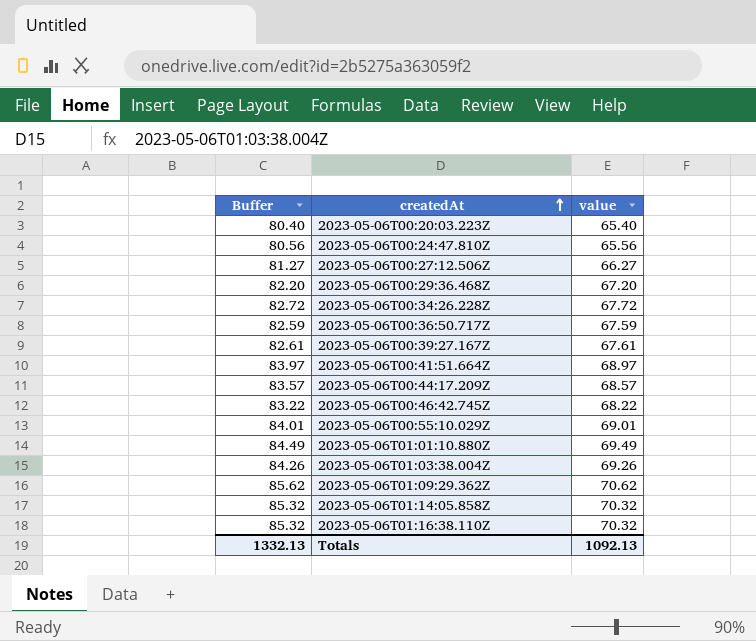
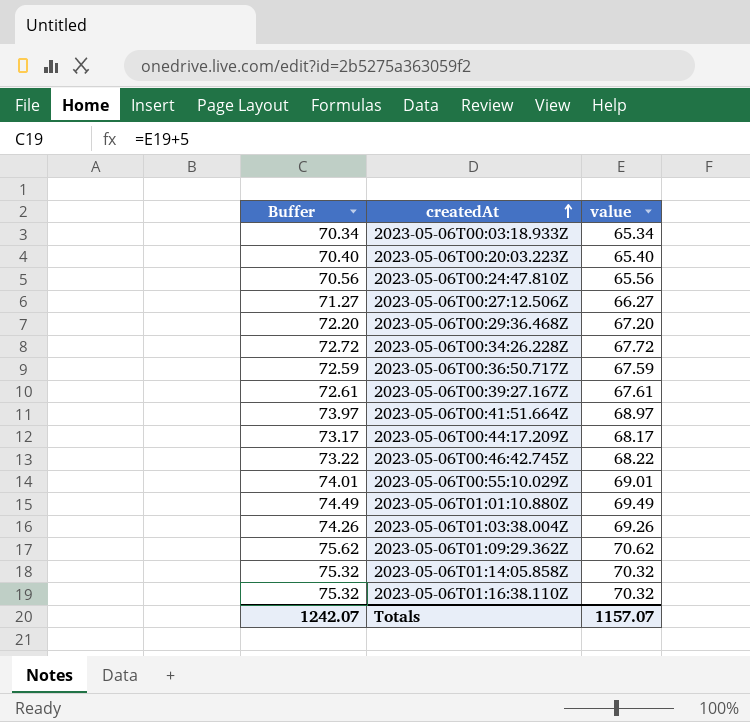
column Buffer | formula: [value] + 15 -> [value] + 5
row 2023-05-06T00:03:18.933Z: none -> 70.34 | 65.34
2023-05-06T00:44:17.209Z | value: 68.57 -> 68.17
Totals | Buffer: 1332.13 -> 1242.07
Totals | value: 1092.13 -> 1157.07

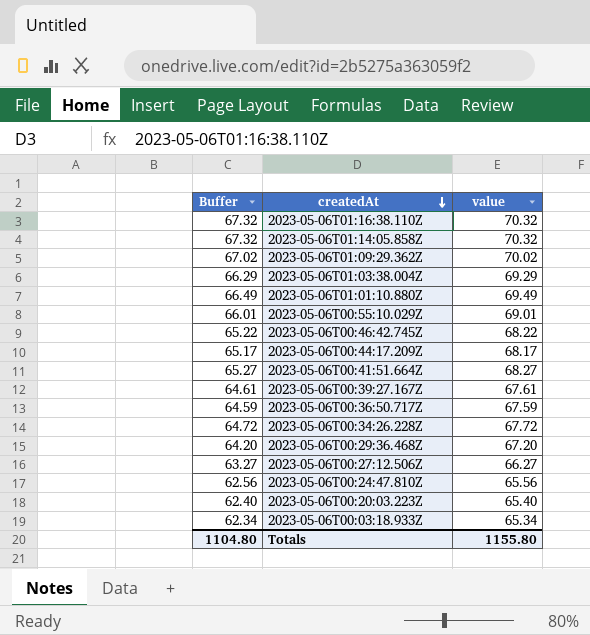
row order: createdAt ascending -> createdAt descending
column Buffer | formula: [value] + 5 -> [value] - 3
2023-05-06T01:09:29.362Z | value: 70.62 -> 70.02
2023-05-06T01:03:38.004Z | value: 69.26 -> 69.29
2023-05-06T00:41:51.664Z | value: 68.97 -> 68.27
Totals | Buffer: 1242.07 -> 1104.80
Totals | value: 1157.07 -> 1155.80

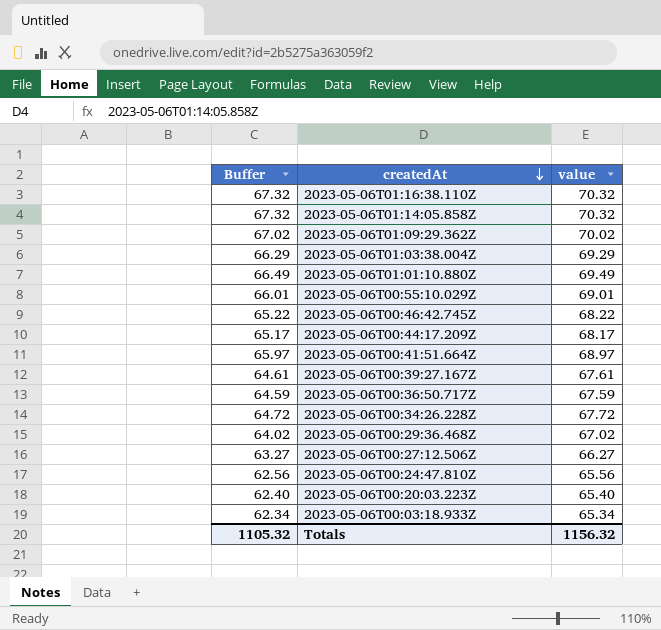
2023-05-06T00:41:51.664Z | Buffer: 65.27 -> 65.97
2023-05-06T00:41:51.664Z | value: 68.27 -> 68.97
2023-05-06T00:29:36.468Z | Buffer: 64.20 -> 64.02
2023-05-06T00:29:36.468Z | value: 67.20 -> 67.02
Totals | Buffer: 1104.80 -> 1105.32
Totals | value: 1155.80 -> 1156.32

